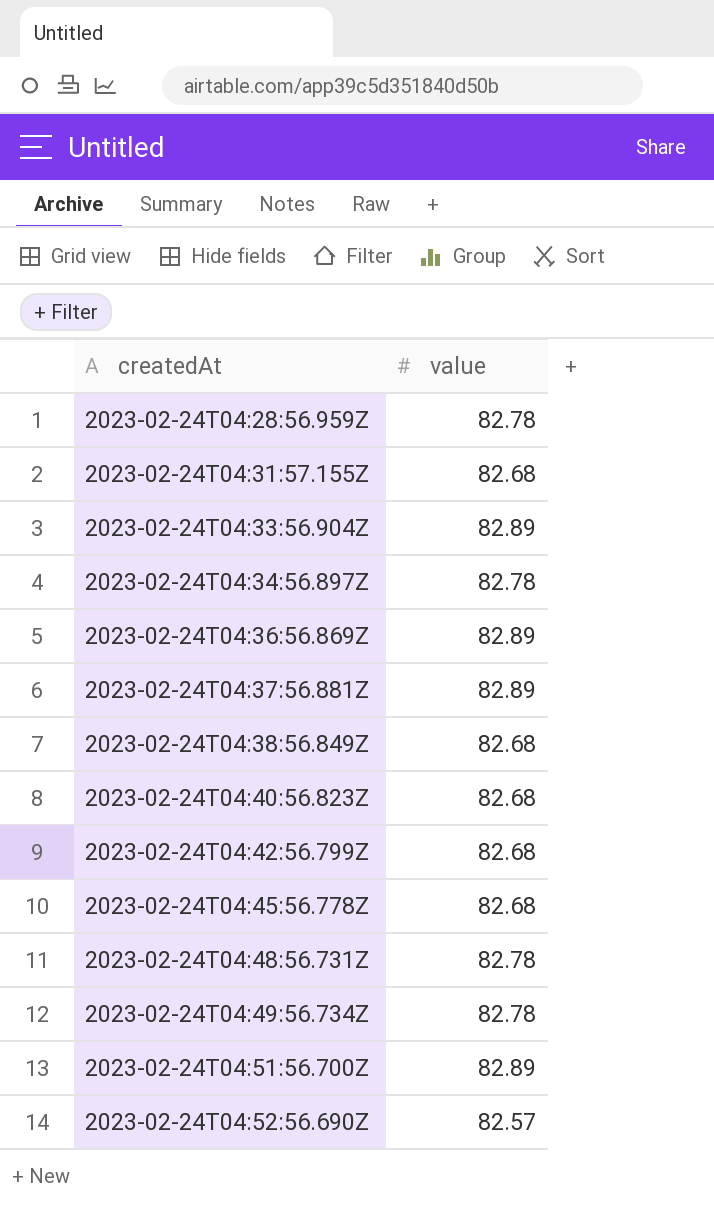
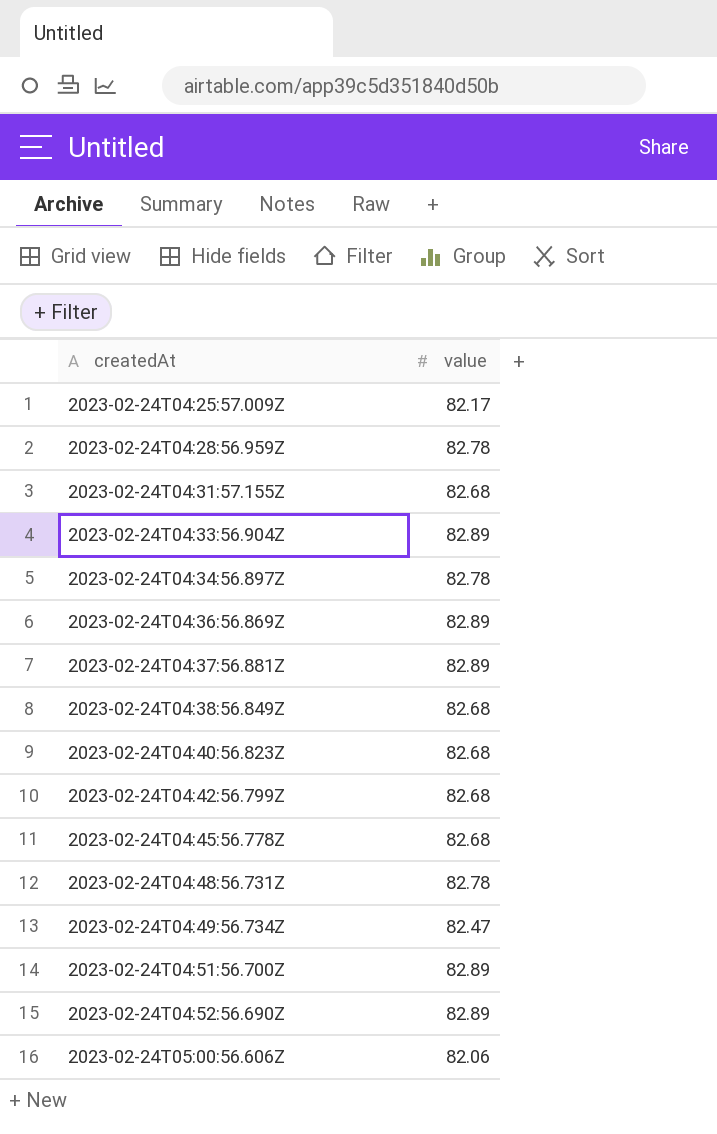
row 2023-02-24T04:25:57.009Z: none -> 82.17
2023-02-24T04:49:56.734Z | value: 82.78 -> 82.47
2023-02-24T04:52:56.690Z | value: 82.57 -> 82.89
row 2023-02-24T05:00:56.606Z: none -> 82.06

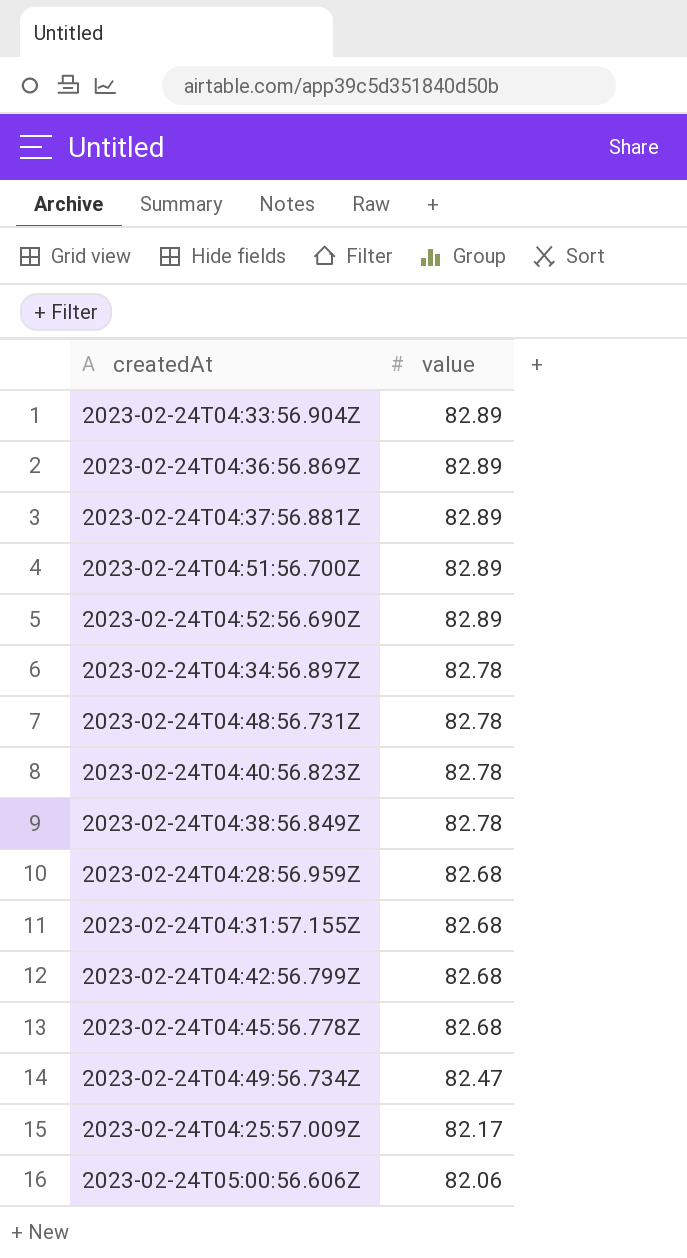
row order: createdAt ascending -> value descending
2023-02-24T04:40:56.823Z | value: 82.68 -> 82.78
2023-02-24T04:38:56.849Z | value: 82.68 -> 82.78
2023-02-24T04:28:56.959Z | value: 82.78 -> 82.68

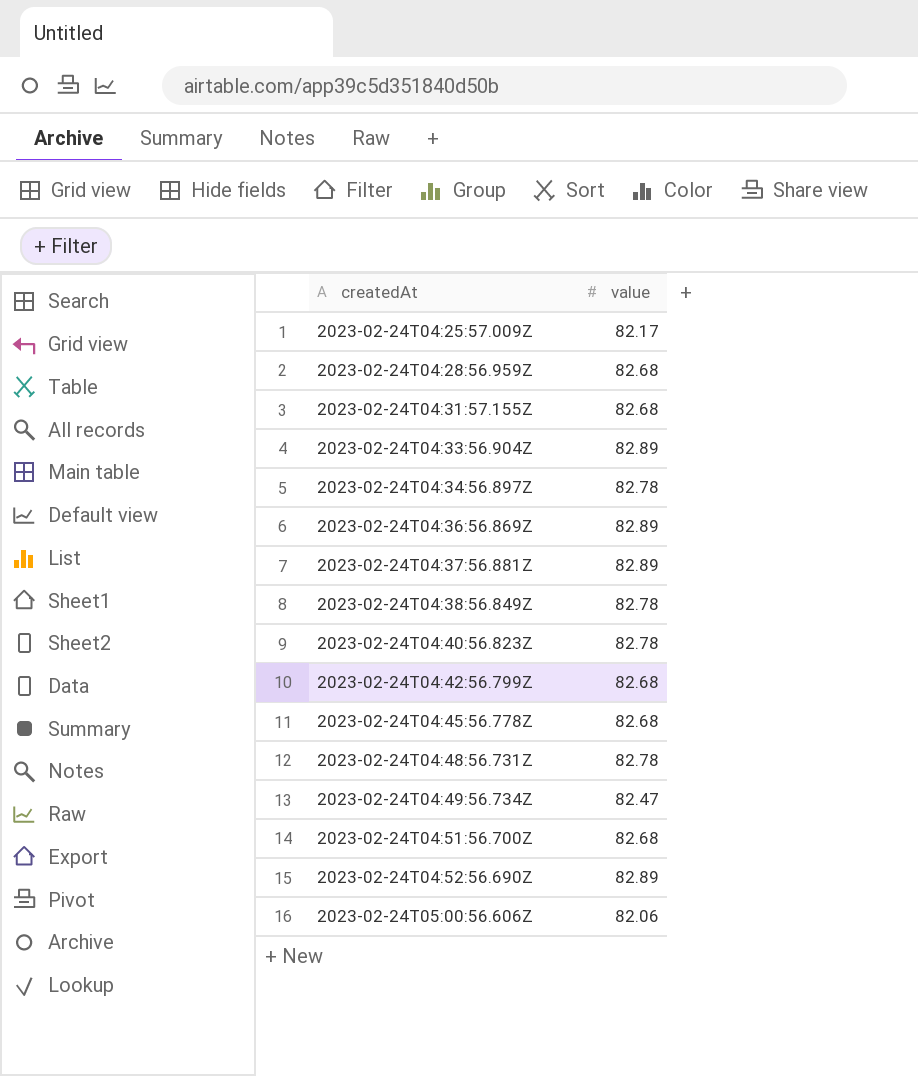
row order: value descending -> createdAt ascending
2023-02-24T04:51:56.700Z | value: 82.89 -> 82.68

